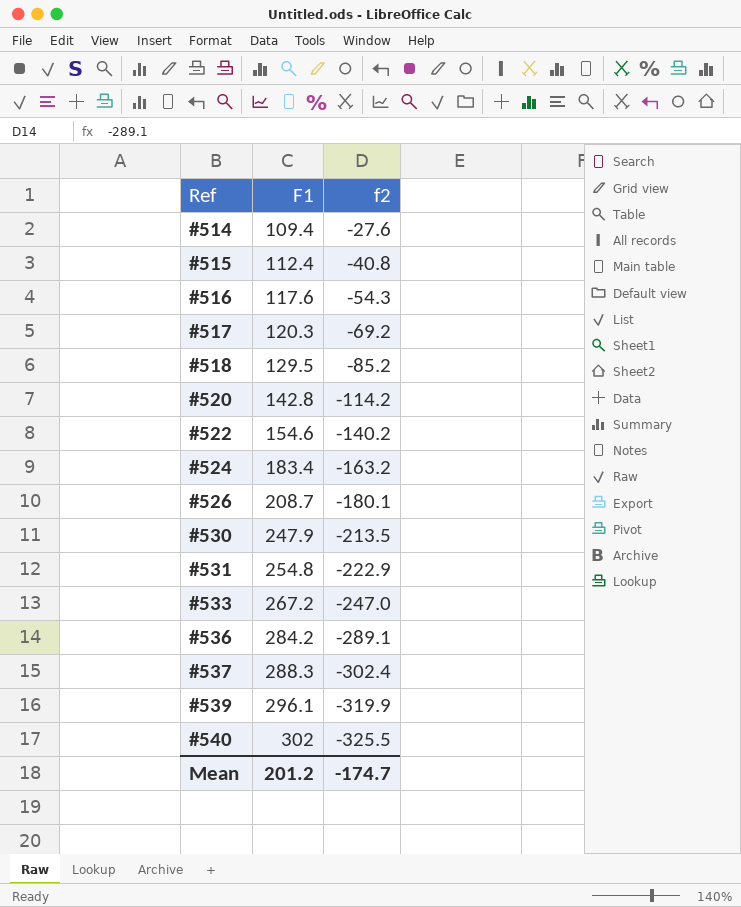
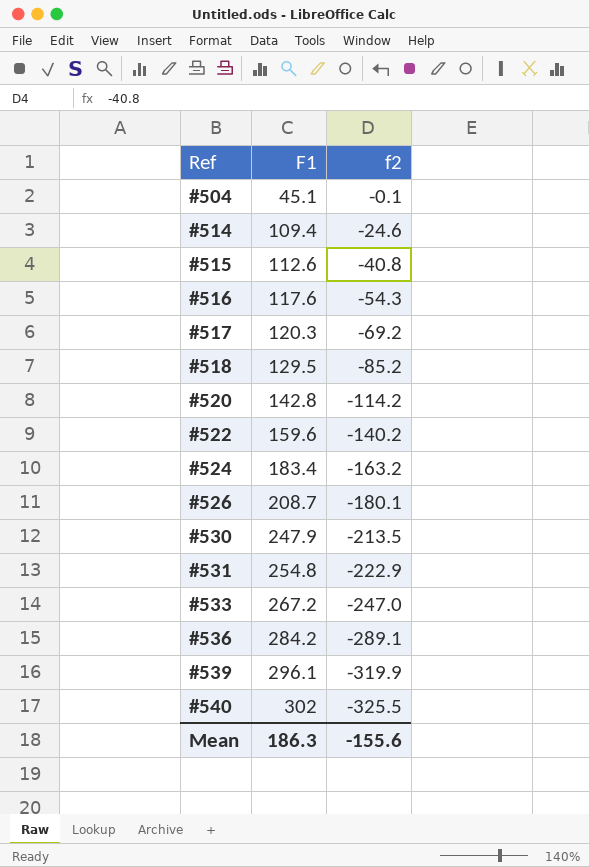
row #537: 288.3 | -302.4 -> none
row #504: none -> 45.1 | -0.1
#514 | f2: -27.6 -> -24.6
#515 | F1: 112.4 -> 112.6
#522 | F1: 154.6 -> 159.6
Mean | F1: 201.2 -> 186.3
Mean | f2: -174.7 -> -155.6

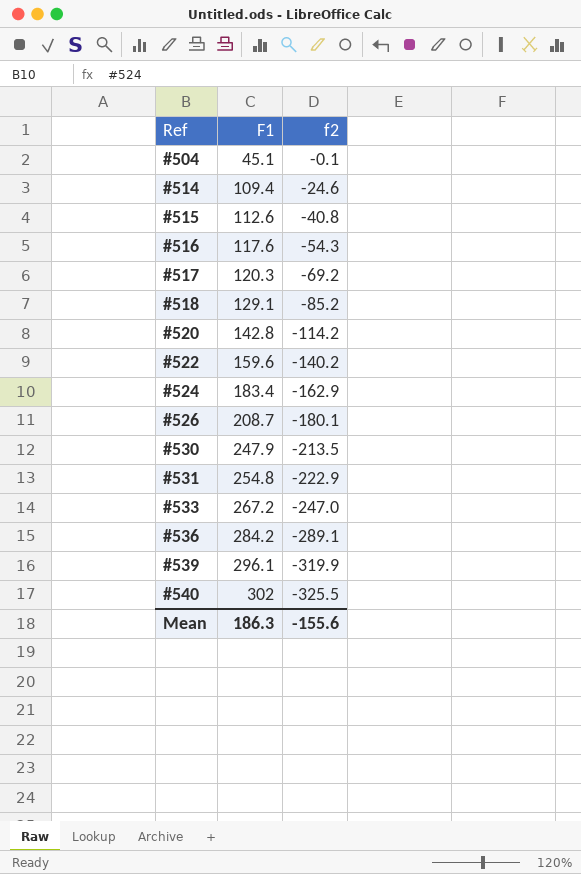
#518 | F1: 129.5 -> 129.1
#524 | f2: -163.2 -> -162.9

